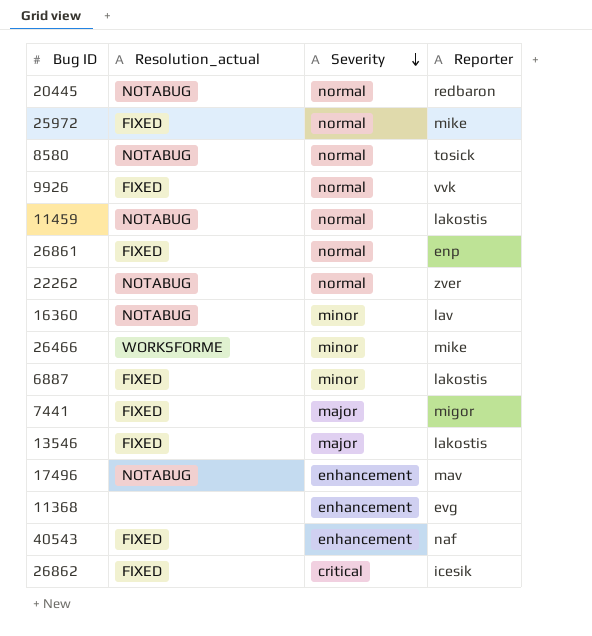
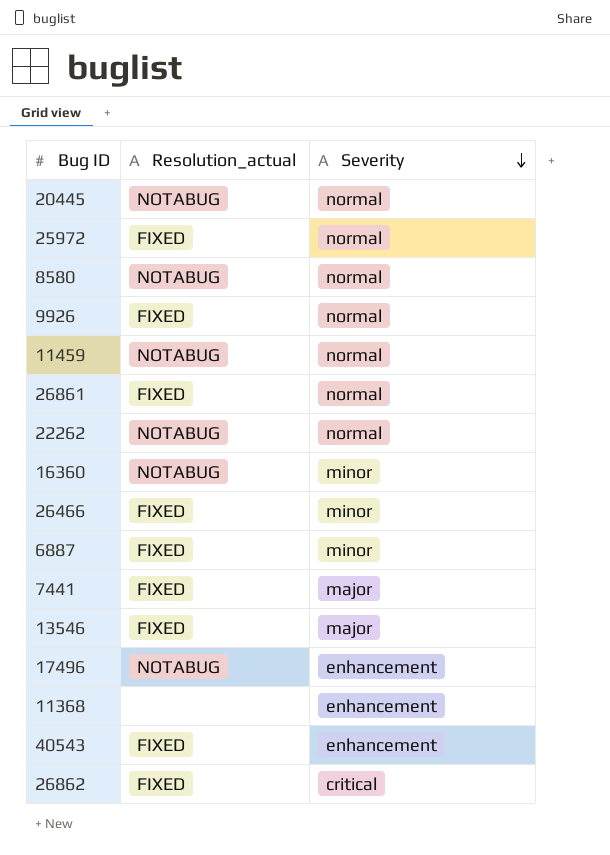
column Reporter | position: 4 -> none
26466 | Resolution_actual: WORKSFORME -> FIXED

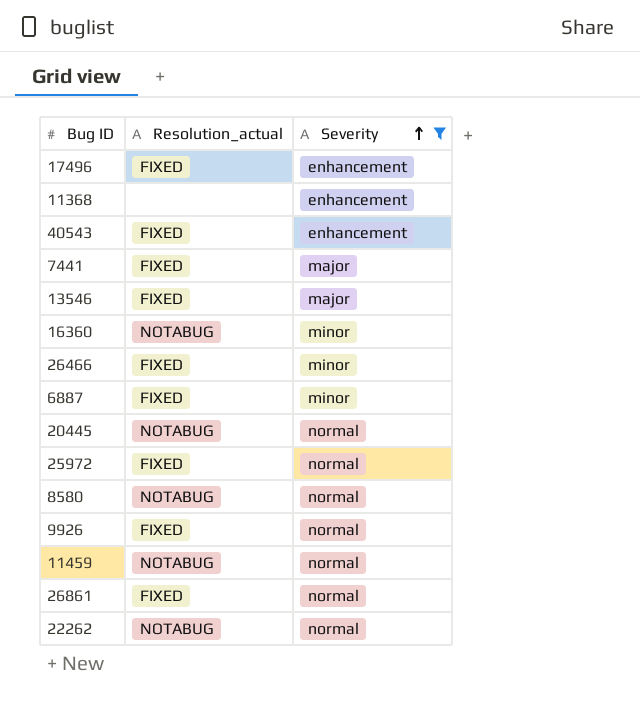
filter: none -> Severity != critical
row order: Severity descending -> Severity ascending
17496 | Resolution_actual: NOTABUG -> FIXED

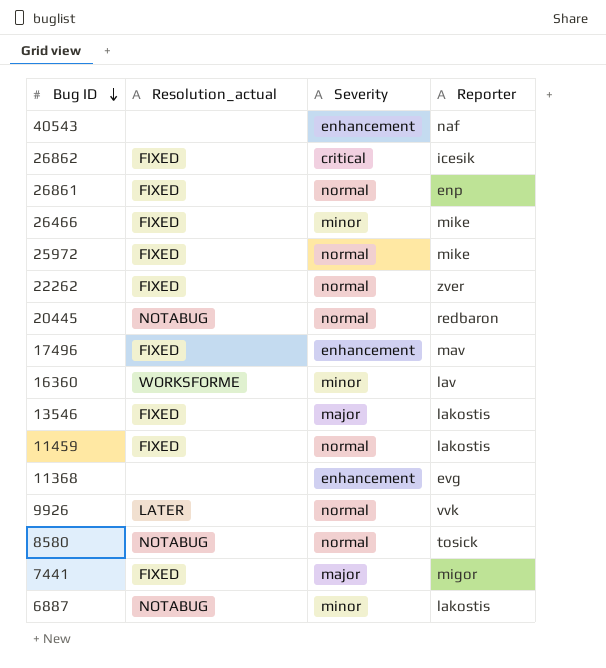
filter: Severity != critical -> none
row order: Severity ascending -> Bug ID descending
column Reporter | position: none -> 4
40543 | Resolution_actual: FIXED -> none
22262 | Resolution_actual: NOTABUG -> FIXED
16360 | Resolution_actual: NOTABUG -> WORKSFORME
11459 | Resolution_actual: NOTABUG -> FIXED
9926 | Resolution_actual: FIXED -> LATER
6887 | Resolution_actual: FIXED -> NOTABUG

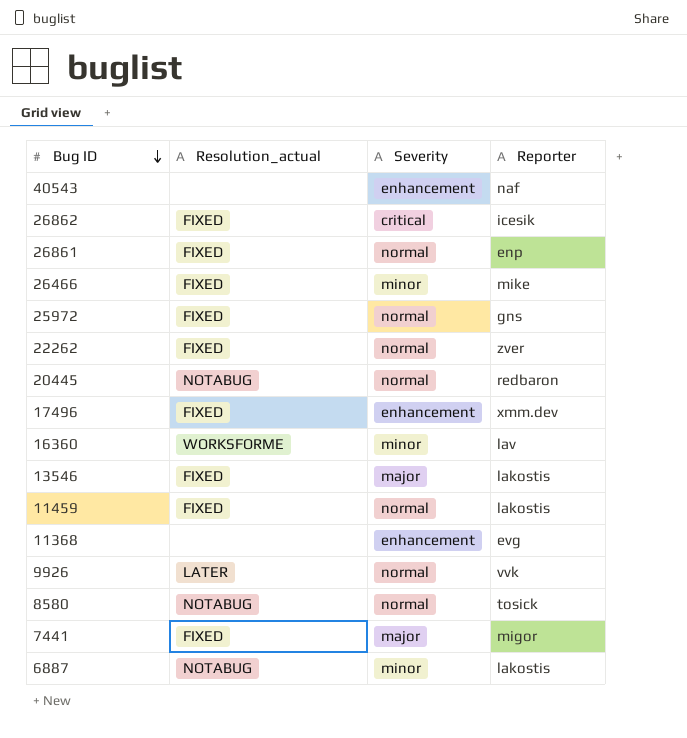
25972 | Reporter: mike -> gns
17496 | Reporter: mav -> xmm.dev

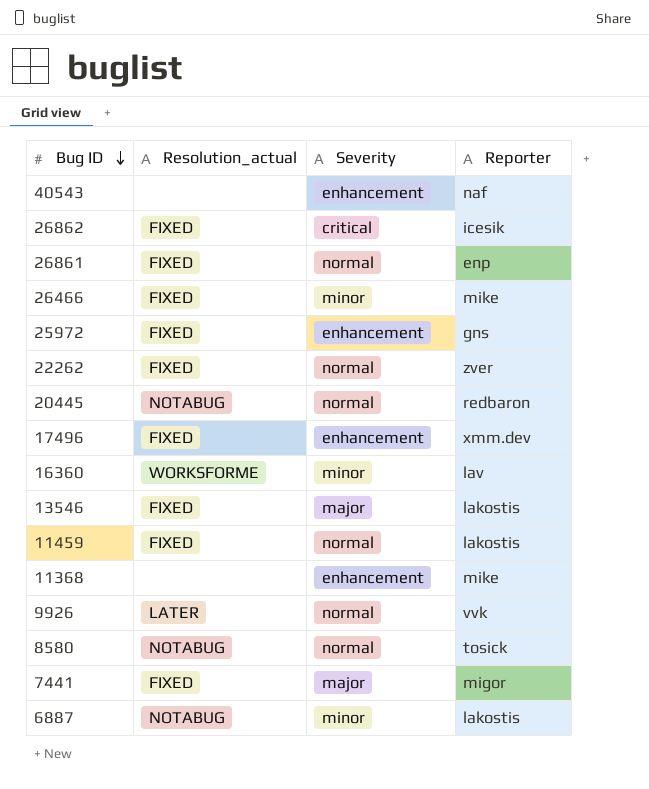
25972 | Severity: normal -> enhancement
11368 | Reporter: evg -> mike

